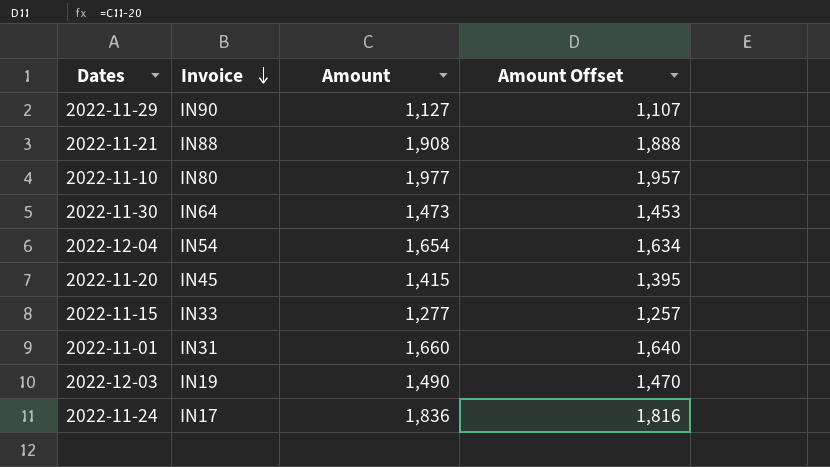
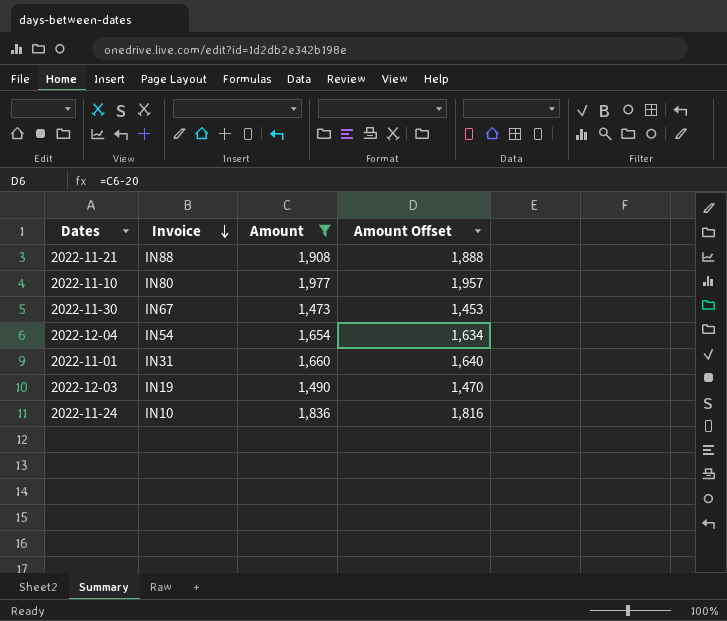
filter: none -> Amount >= 1,473
2022-11-30 | Invoice: IN64 -> IN67
2022-11-24 | Invoice: IN17 -> IN10

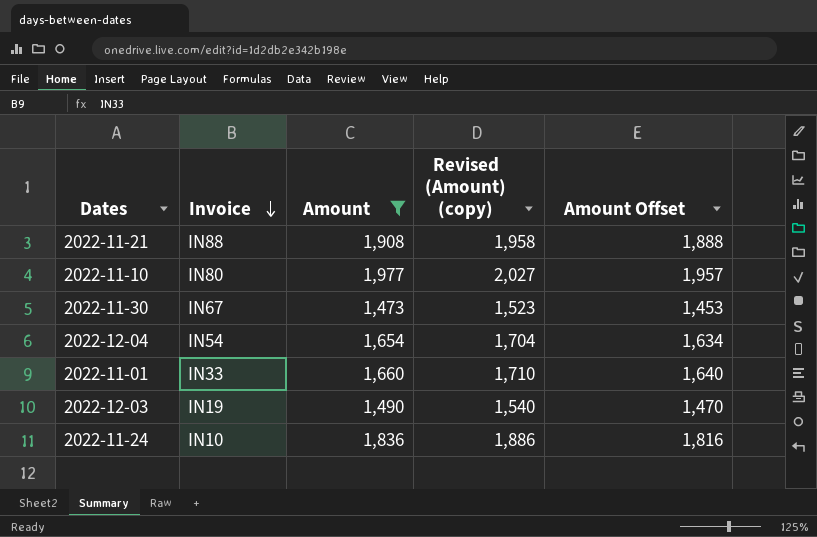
column Revised (Amount) (copy) | formula: none -> [Amount] + 50
2022-11-01 | Invoice: IN31 -> IN33

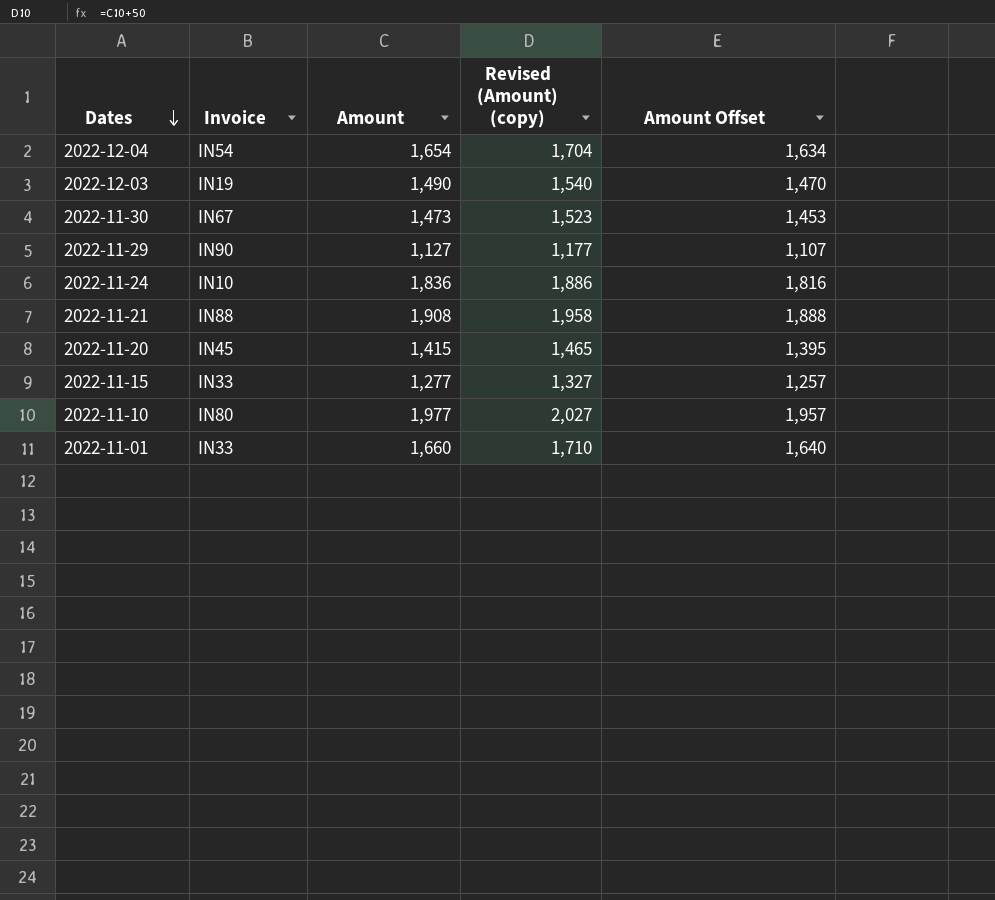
filter: Amount >= 1,473 -> none
row order: Invoice descending -> Dates descending

